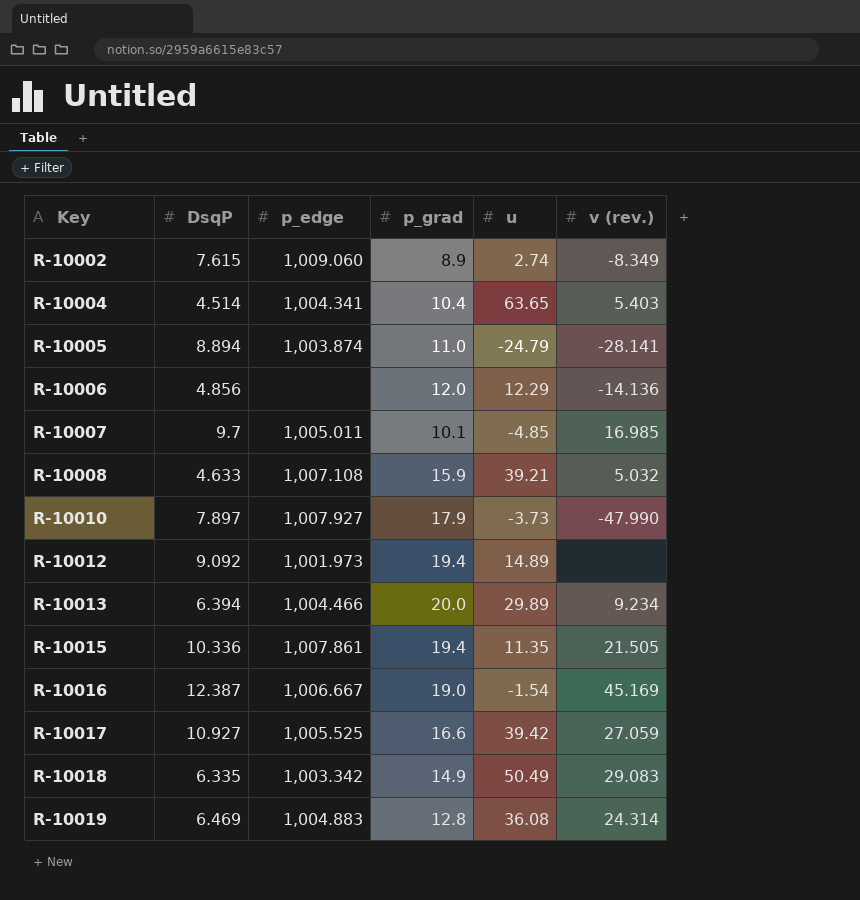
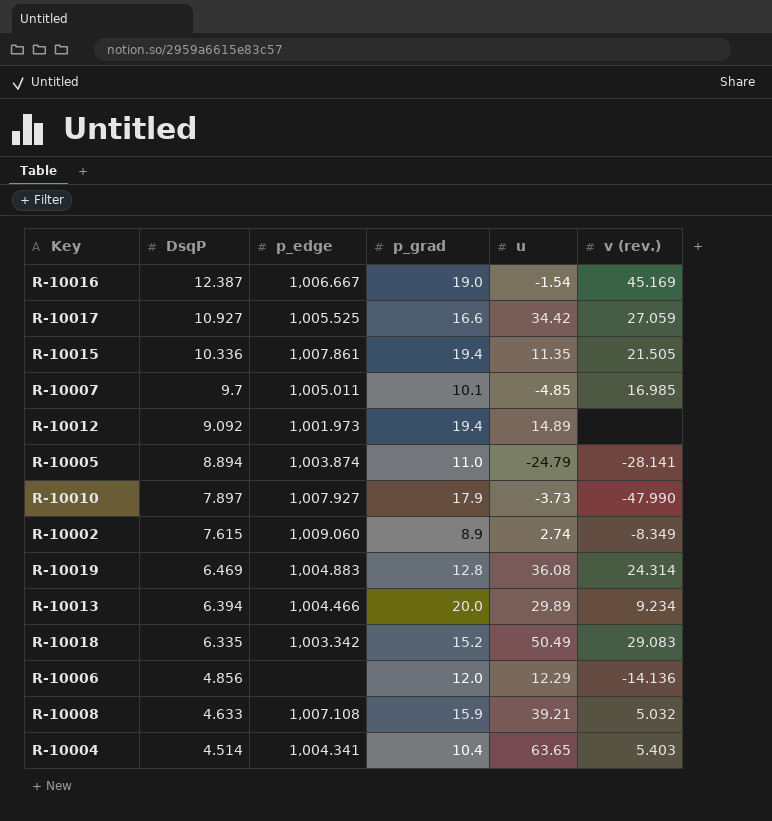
row order: Key ascending -> DsqP descending
R-10017 | u: 39.42 -> 34.42
R-10018 | p_grad: 14.9 -> 15.2

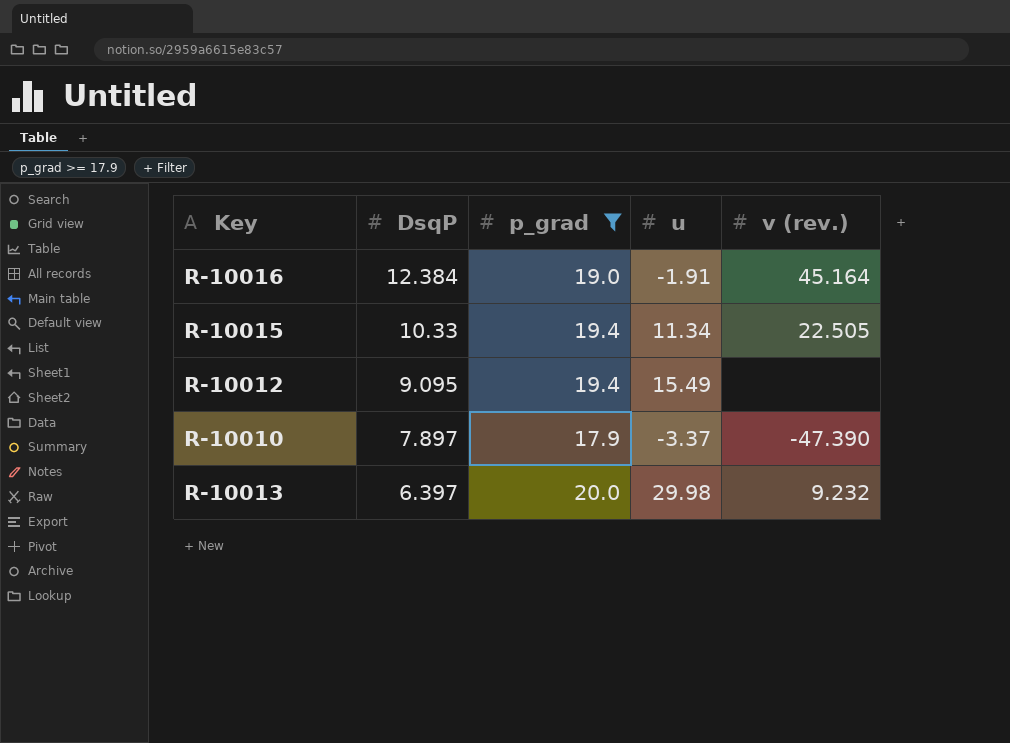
filter: none -> p_grad >= 17.9
column p_edge | position: 3 -> none
R-10016 | DsqP: 12.387 -> 12.384
R-10016 | u: -1.54 -> -1.91
R-10016 | v (rev.): 45.169 -> 45.164
R-10015 | DsqP: 10.336 -> 10.33
R-10015 | u: 11.35 -> 11.34
R-10015 | v (rev.): 21.505 -> 22.505
R-10012 | DsqP: 9.092 -> 9.095
R-10012 | u: 14.89 -> 15.49
R-10010 | u: -3.73 -> -3.37
R-10010 | v (rev.): -47.990 -> -47.390
R-10013 | DsqP: 6.394 -> 6.397
R-10013 | u: 29.89 -> 29.98
R-10013 | v (rev.): 9.234 -> 9.232

